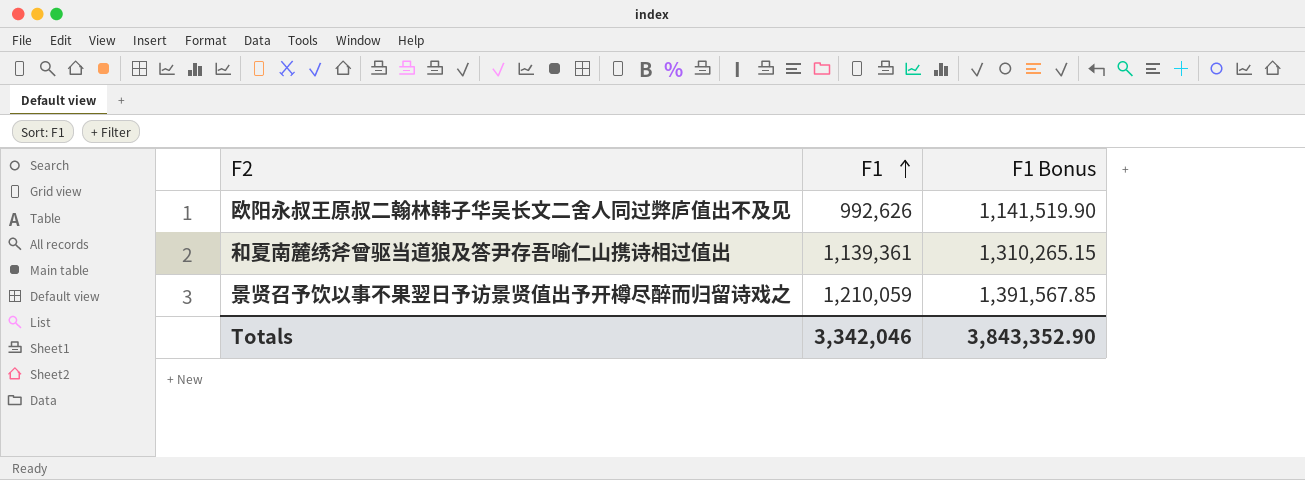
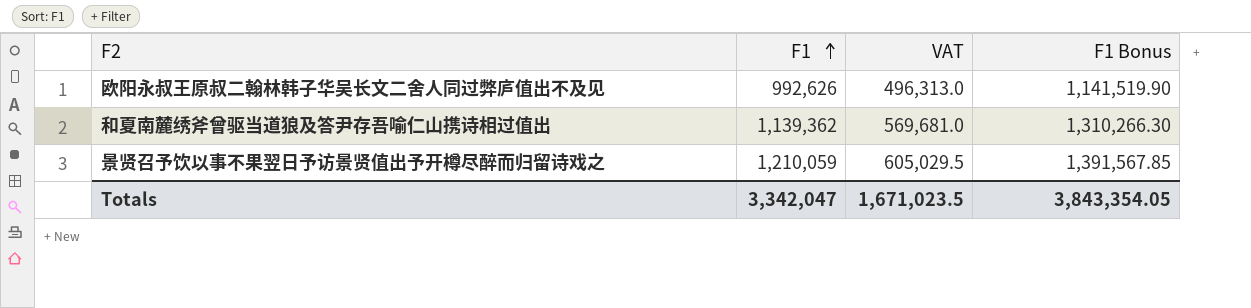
column VAT | formula: none -> [F1] * 0.5
和夏南麓绣斧曾驱当道狼及答尹存吾喻仁山携诗相过值出 | F1: 1,139,361 -> 1,139,362
和夏南麓绣斧曾驱当道狼及答尹存吾喻仁山携诗相过值出 | F1 Bonus: 1,310,265.15 -> 1,310,266.30
Totals | F1: 3,342,046 -> 3,342,047
Totals | F1 Bonus: 3,843,352.90 -> 3,843,354.05

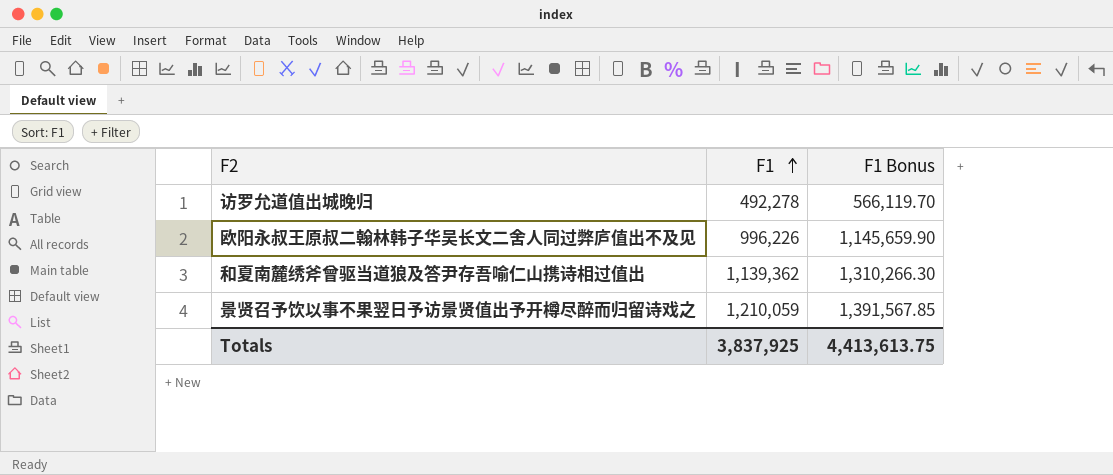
column VAT | formula: [F1] * 0.5 -> none
row 访罗允道值出城晚归: none -> 492,278 | 566,119.70
欧阳永叔王原叔二翰林韩子华吴长文二舍人同过弊庐值出不及见 | F1: 992,626 -> 996,226
欧阳永叔王原叔二翰林韩子华吴长文二舍人同过弊庐值出不及见 | F1 Bonus: 1,141,519.90 -> 1,145,659.90
Totals | F1: 3,342,047 -> 3,837,925
Totals | F1 Bonus: 3,843,354.05 -> 4,413,613.75

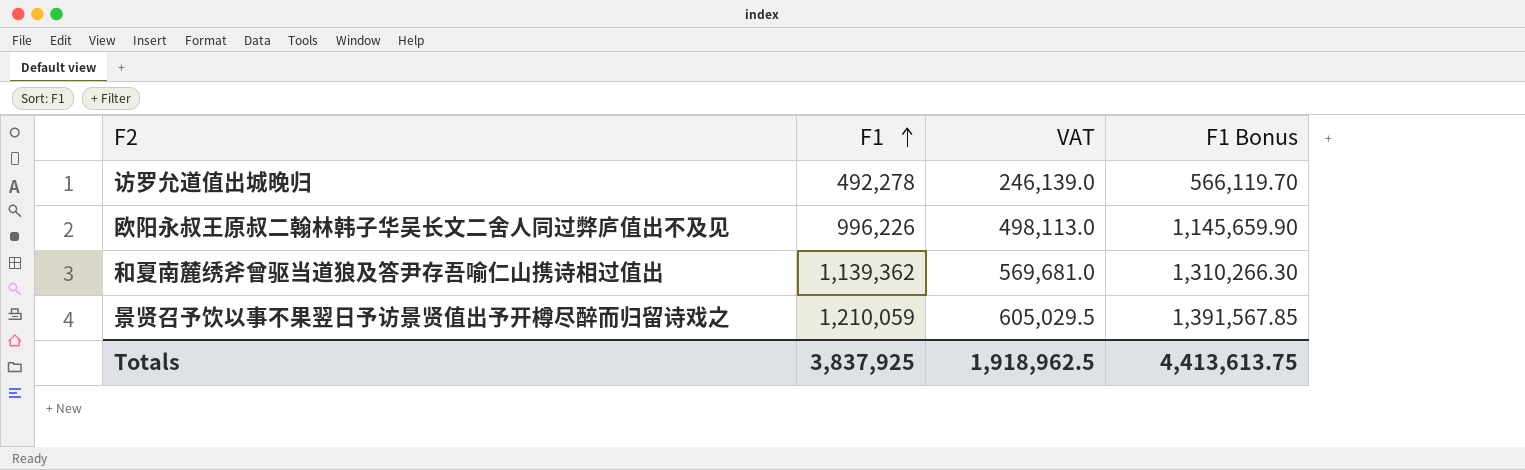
column VAT | formula: none -> [F1] * 0.5

